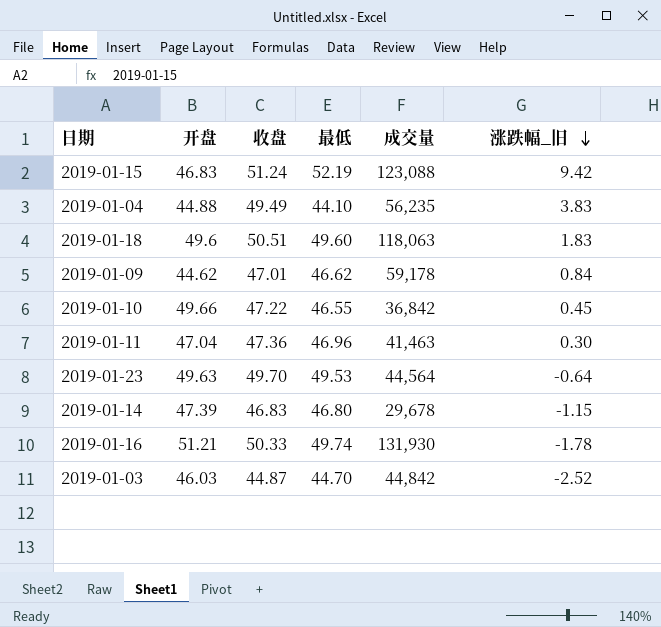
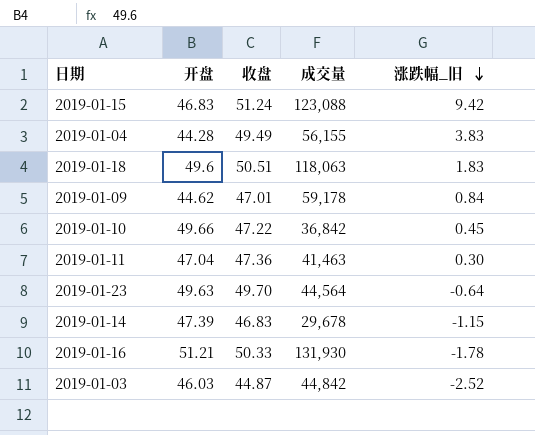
column 最低 | position: 4 -> none
2019-01-04 | 开盘: 44.88 -> 44.28
2019-01-04 | 成交量: 56,235 -> 56,155

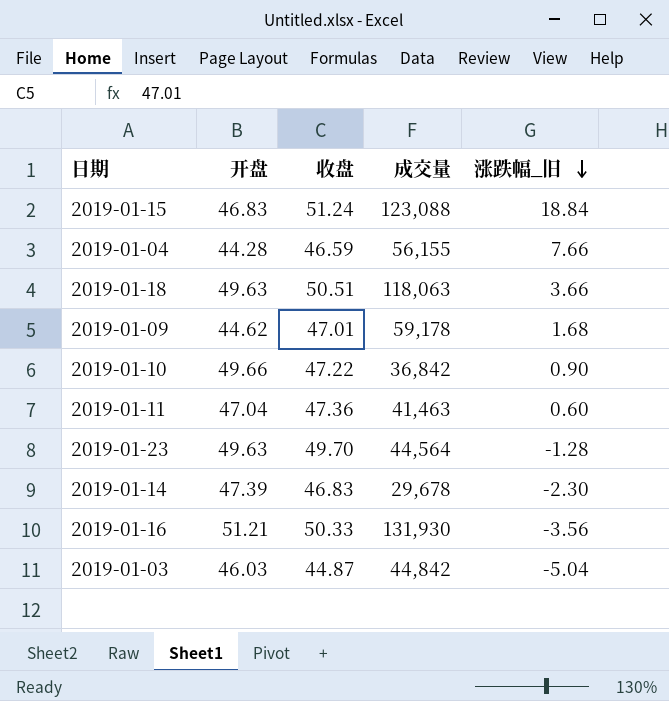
2019-01-15 | 涨跌幅_旧: 9.42 -> 18.84
2019-01-04 | 收盘: 49.49 -> 46.59
2019-01-04 | 涨跌幅_旧: 3.83 -> 7.66
2019-01-18 | 开盘: 49.6 -> 49.63
2019-01-18 | 涨跌幅_旧: 1.83 -> 3.66
2019-01-09 | 涨跌幅_旧: 0.84 -> 1.68
2019-01-10 | 涨跌幅_旧: 0.45 -> 0.90
2019-01-11 | 涨跌幅_旧: 0.30 -> 0.60
2019-01-23 | 涨跌幅_旧: -0.64 -> -1.28
2019-01-14 | 涨跌幅_旧: -1.15 -> -2.30
2019-01-16 | 涨跌幅_旧: -1.78 -> -3.56
2019-01-03 | 涨跌幅_旧: -2.52 -> -5.04

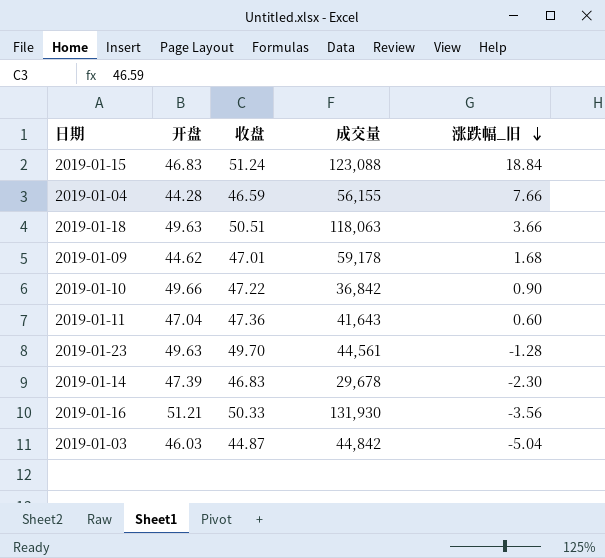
2019-01-11 | 成交量: 41,463 -> 41,643
2019-01-23 | 成交量: 44,564 -> 44,561

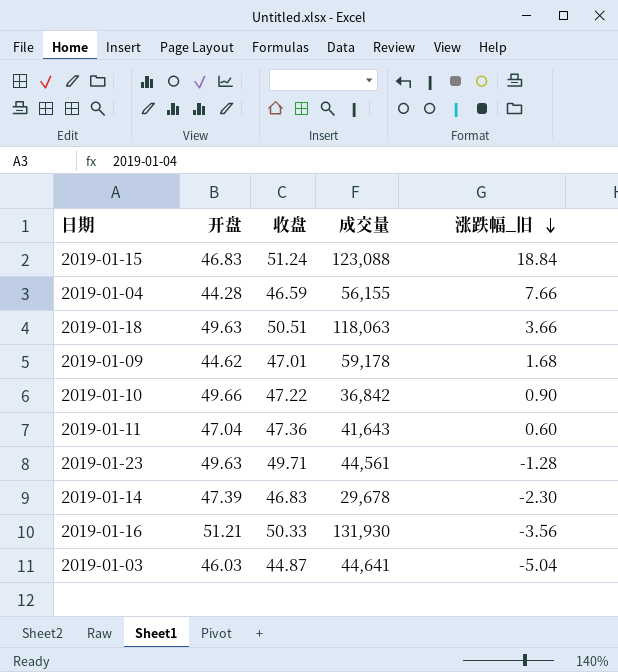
2019-01-23 | 收盘: 49.70 -> 49.71
2019-01-03 | 成交量: 44,842 -> 44,641

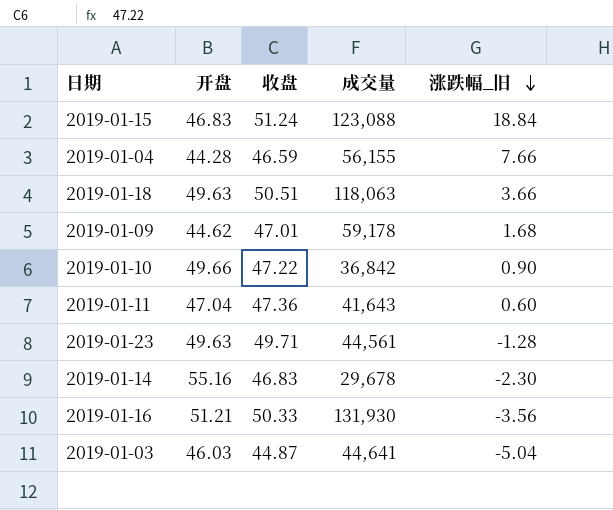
2019-01-14 | 开盘: 47.39 -> 55.16

